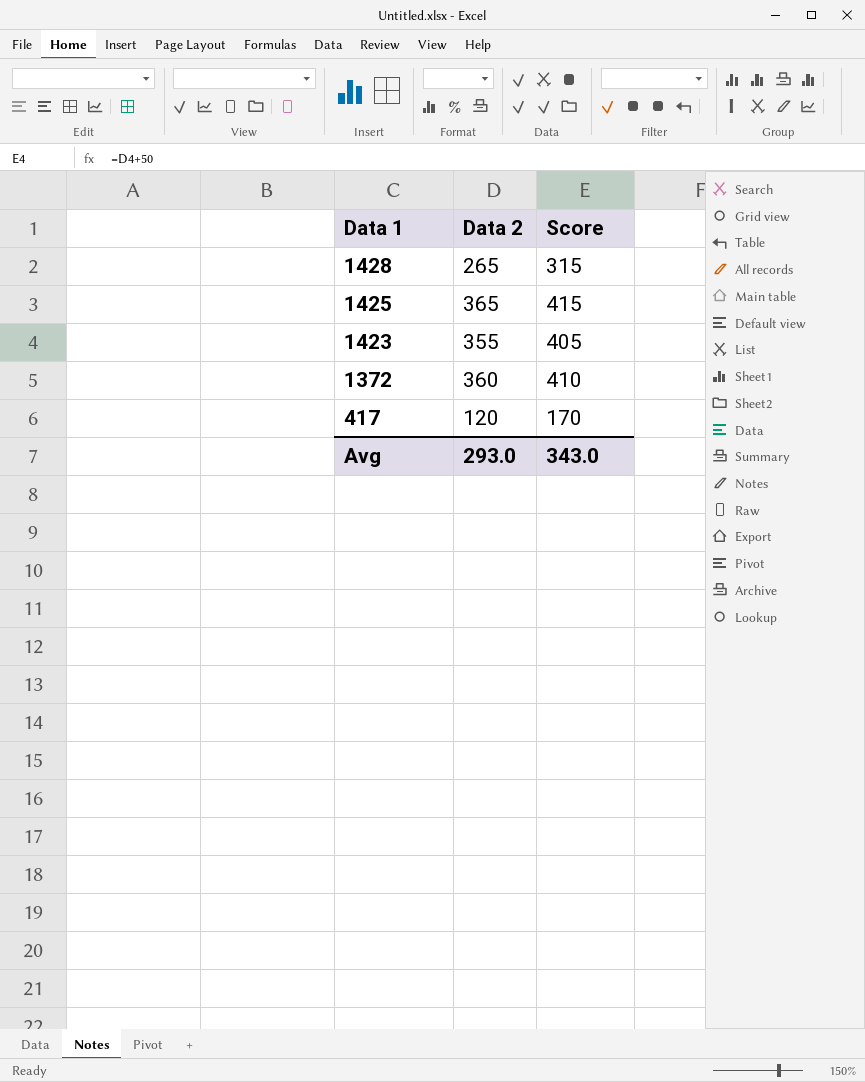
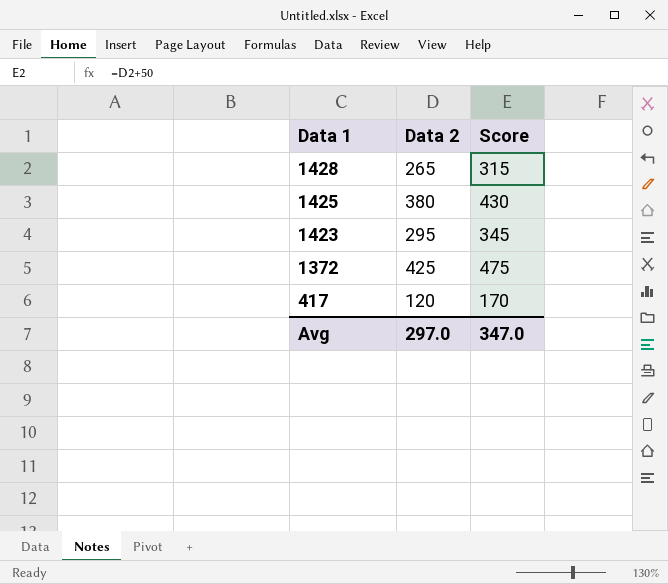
1425 | Data 2: 365 -> 380
1425 | Score: 415 -> 430
1423 | Data 2: 355 -> 295
1423 | Score: 405 -> 345
1372 | Data 2: 360 -> 425
1372 | Score: 410 -> 475
Avg | Data 2: 293.0 -> 297.0
Avg | Score: 343.0 -> 347.0

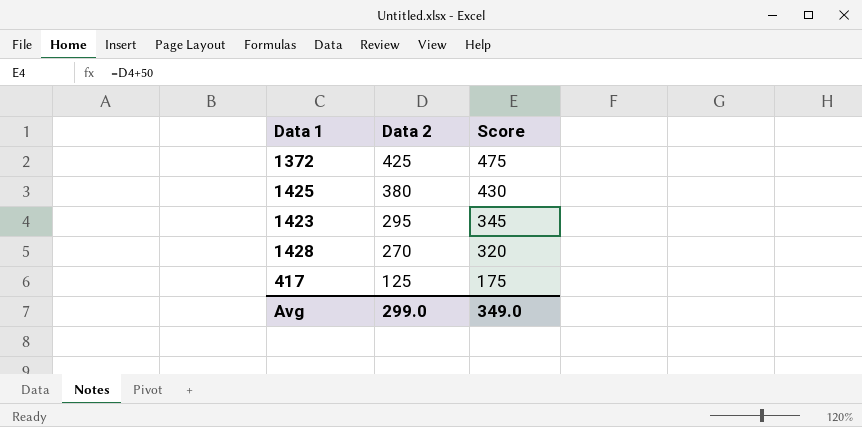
row order: Data 1 descending -> Data 2 descending
1428 | Data 2: 265 -> 270
1428 | Score: 315 -> 320
417 | Data 2: 120 -> 125
417 | Score: 170 -> 175
Avg | Data 2: 297.0 -> 299.0
Avg | Score: 347.0 -> 349.0

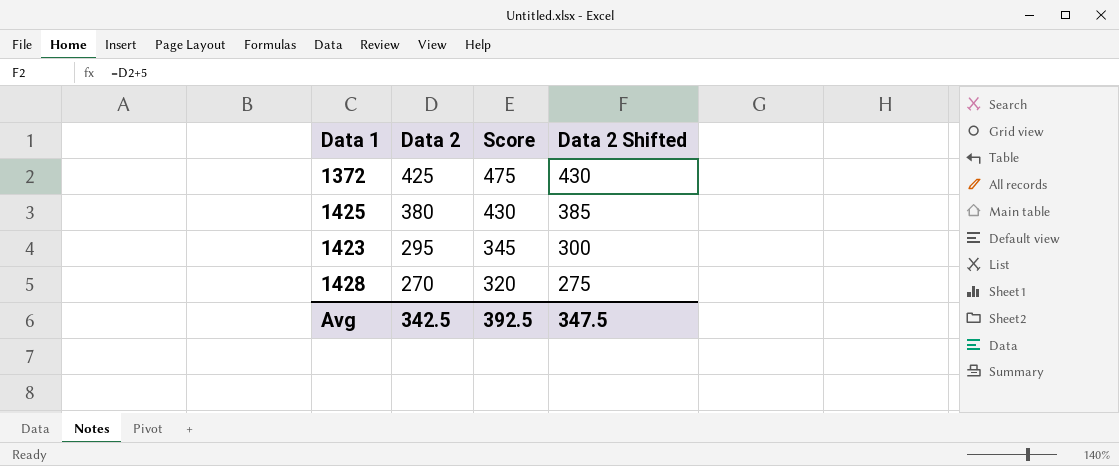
column Data 2 Shifted | formula: none -> [Data 2] + 5
row 417: 125 | 175 -> none
Avg | Data 2: 299.0 -> 342.5
Avg | Score: 349.0 -> 392.5

